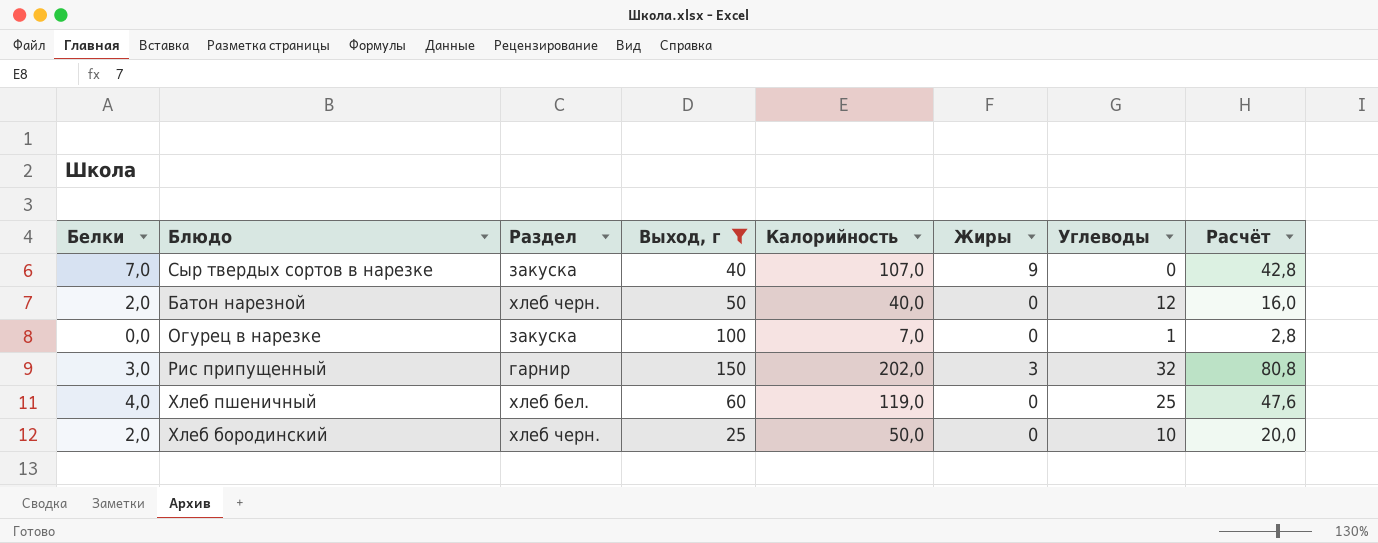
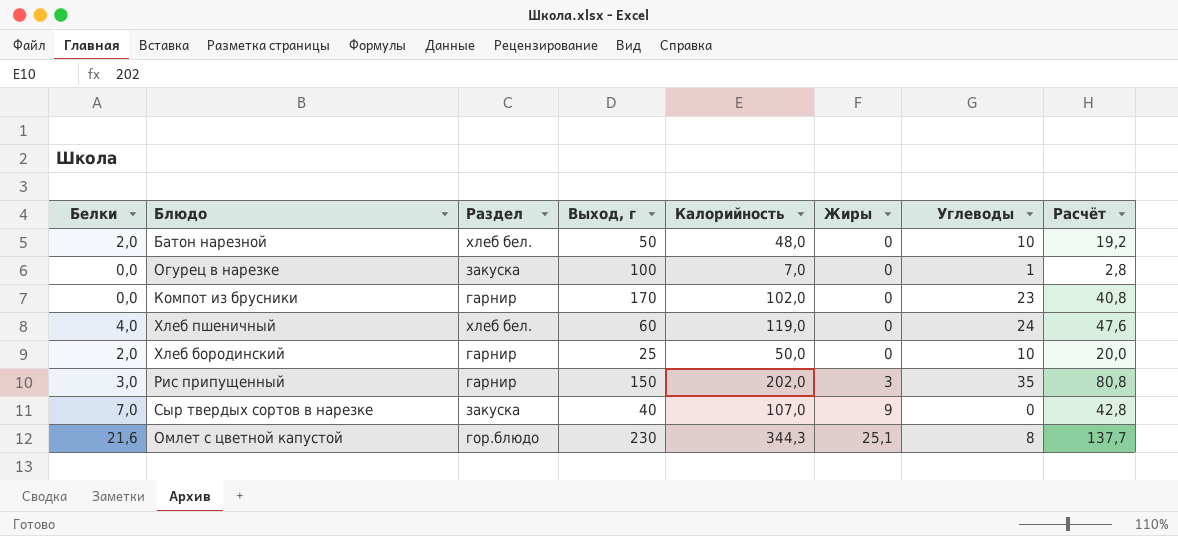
filter: Выход, г <= 150 -> none
row order: none -> Жиры ascending
Батон нарезной | Раздел: хлеб черн. -> хлеб бел.
Батон нарезной | Калорийность: 40,0 -> 48,0
Батон нарезной | Углеводы: 12 -> 10
Батон нарезной | Расчёт: 16,0 -> 19,2
Хлеб пшеничный | Углеводы: 25 -> 24
Хлеб бородинский | Раздел: хлеб черн. -> гарнир
Рис припущенный | Углеводы: 32 -> 35

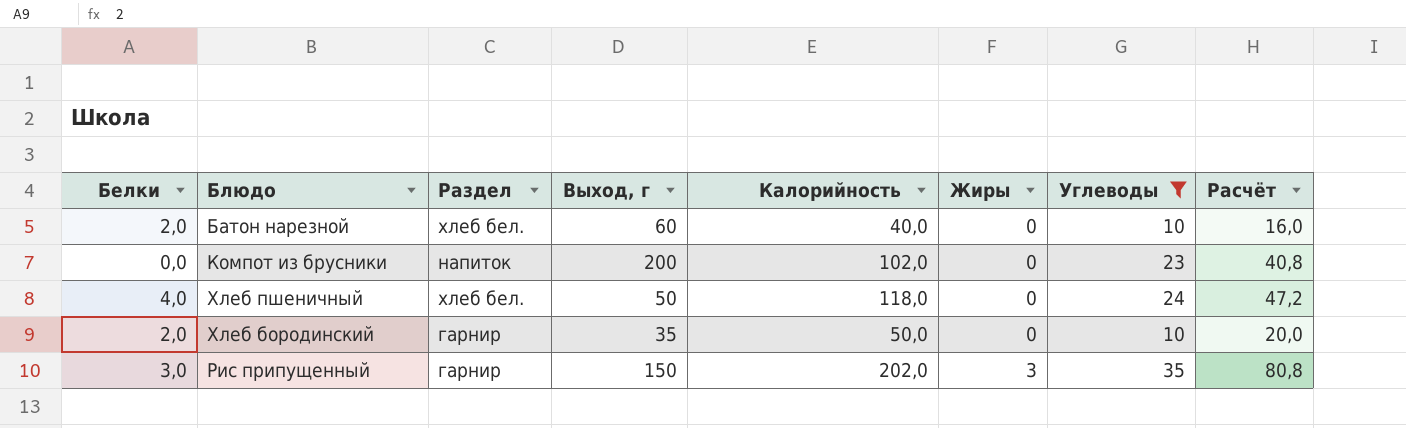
filter: none -> Углеводы >= 10
Батон нарезной | Выход, г: 50 -> 60
Батон нарезной | Калорийность: 48,0 -> 40,0
Батон нарезной | Расчёт: 19,2 -> 16,0
Компот из брусники | Раздел: гарнир -> напиток
Компот из брусники | Выход, г: 170 -> 200
Хлеб пшеничный | Выход, г: 60 -> 50
Хлеб пшеничный | Калорийность: 119,0 -> 118,0
Хлеб пшеничный | Расчёт: 47,6 -> 47,2
Хлеб бородинский | Выход, г: 25 -> 35

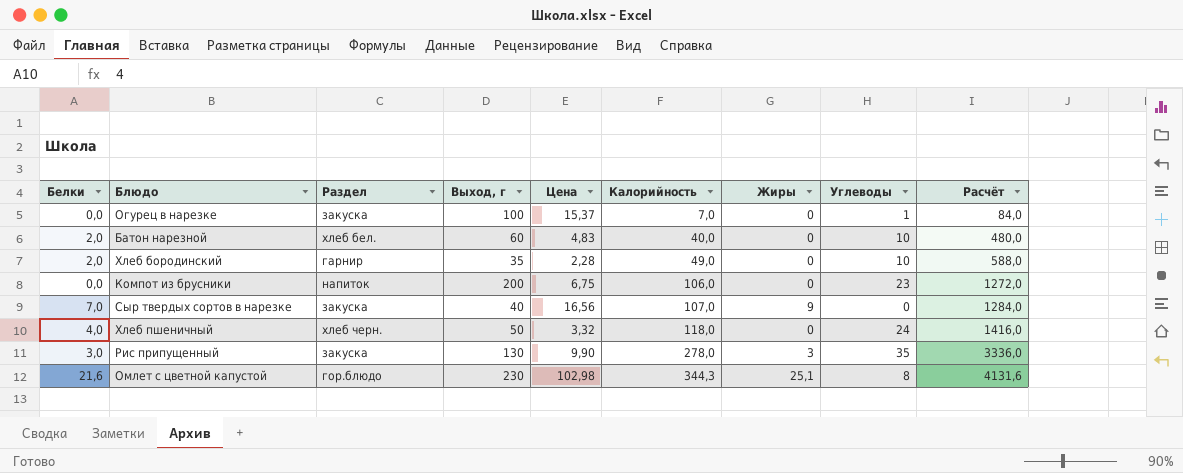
filter: Углеводы >= 10 -> none
row order: Жиры ascending -> Калорийность ascending
column Цена | position: none -> 5
column Расчёт | formula: [Калорийность] * 0,4 -> [Калорийность] * 12
Хлеб бородинский | Калорийность: 50,0 -> 49,0
Компот из брусники | Калорийность: 102,0 -> 106,0
Хлеб пшеничный | Раздел: хлеб бел. -> хлеб черн.
Рис припущенный | Раздел: гарнир -> закуска
Рис припущенный | Выход, г: 150 -> 130
Рис припущенный | Калорийность: 202,0 -> 278,0

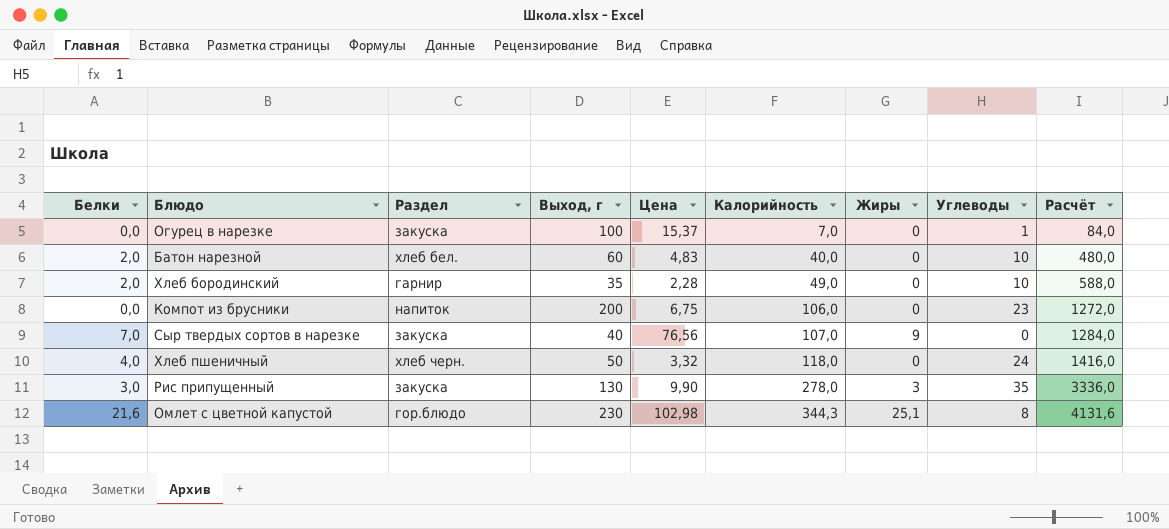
Сыр твердых сортов в нарезке | Цена: 16,56 -> 76,56

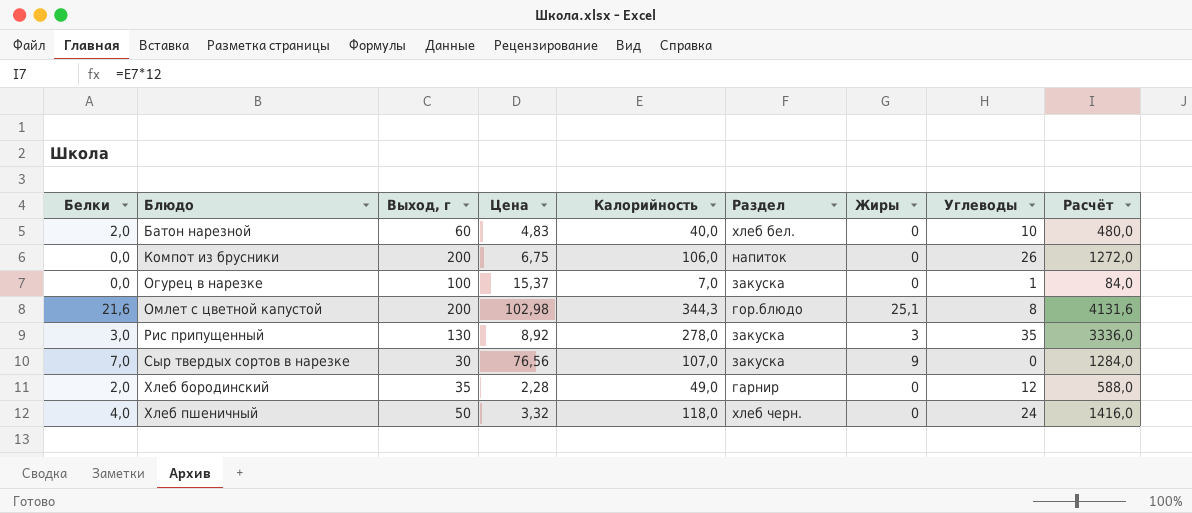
row order: Калорийность ascending -> Блюдо ascending
column Раздел | position: 3 -> 6
Компот из брусники | Углеводы: 23 -> 26
Омлет с цветной капустой | Выход, г: 230 -> 200
Рис припущенный | Цена: 9,90 -> 8,92
Сыр твердых сортов в нарезке | Выход, г: 40 -> 30
Хлеб бородинский | Углеводы: 10 -> 12

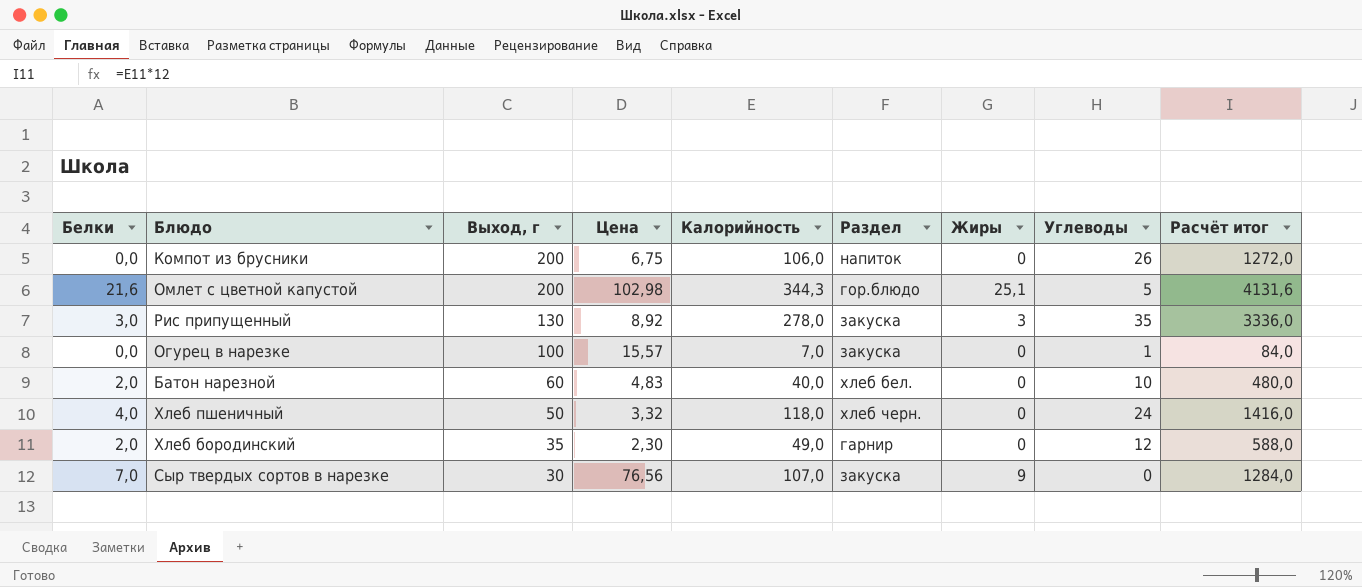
row order: Блюдо ascending -> Выход, г descending
column name: Расчёт -> Расчёт итог
Омлет с цветной капустой | Углеводы: 8 -> 5
Огурец в нарезке | Цена: 15,37 -> 15,57
Хлеб бородинский | Цена: 2,28 -> 2,30

